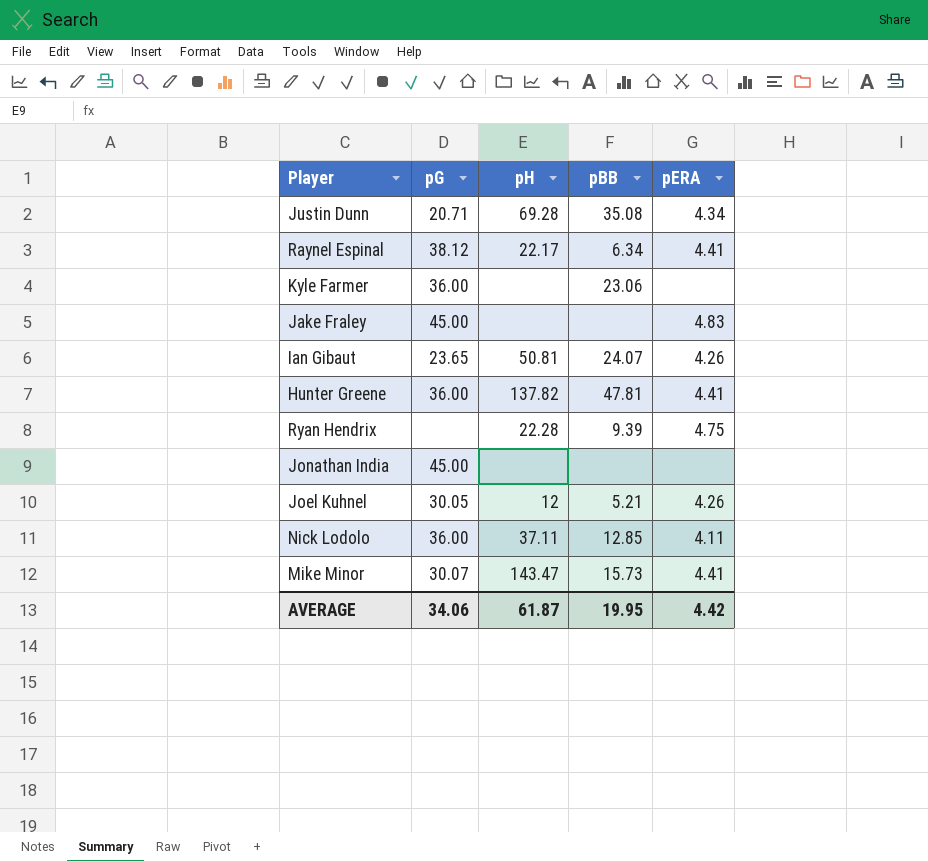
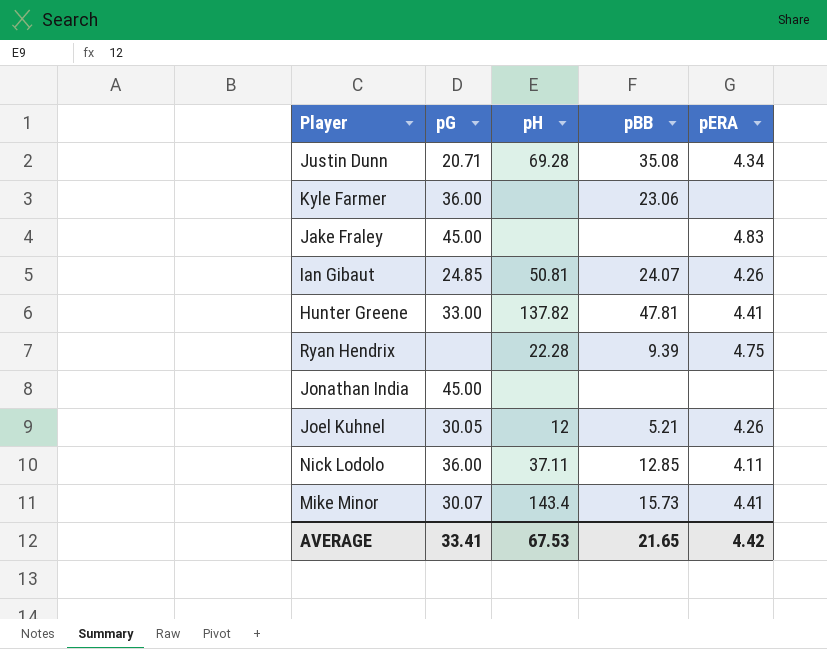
row Raynel Espinal: 38.12 | 22.17 | 6.34 | 4.41 -> none
Ian Gibaut | pG: 23.65 -> 24.85
Hunter Greene | pG: 36.00 -> 33.00
Mike Minor | pH: 143.47 -> 143.4
AVERAGE | pG: 34.06 -> 33.41
AVERAGE | pH: 61.87 -> 67.53
AVERAGE | pBB: 19.95 -> 21.65

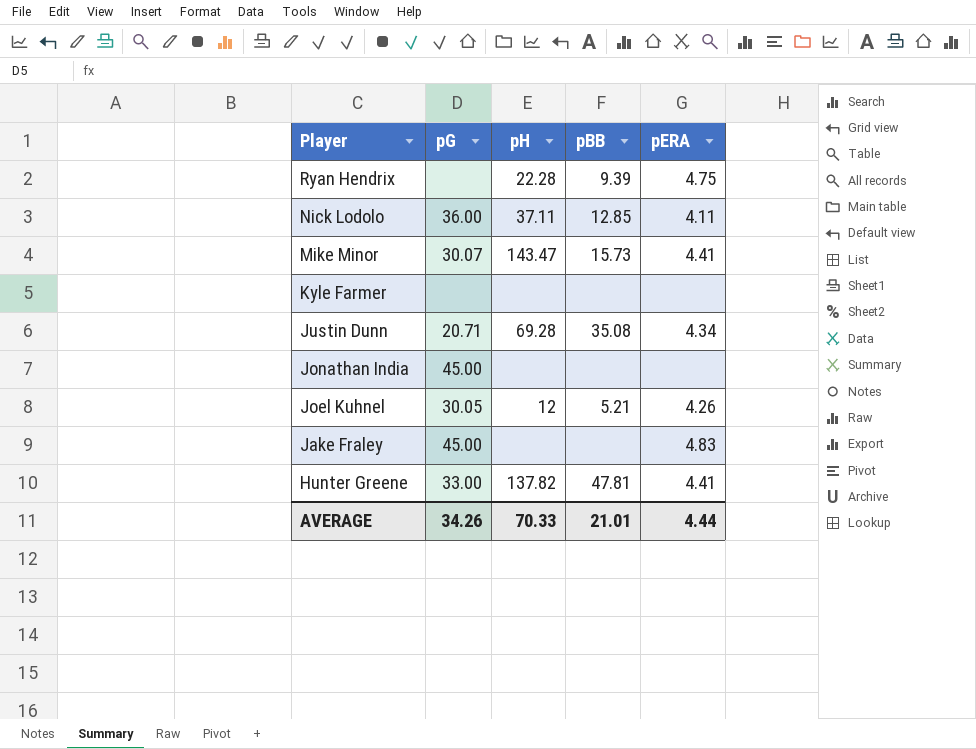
row order: none -> Player descending
row Ian Gibaut: 24.85 | 50.81 | 24.07 | 4.26 -> none
Mike Minor | pH: 143.4 -> 143.47
Kyle Farmer | pG: 36.00 -> none
Kyle Farmer | pBB: 23.06 -> none
AVERAGE | pG: 33.41 -> 34.26
AVERAGE | pH: 67.53 -> 70.33
AVERAGE | pBB: 21.65 -> 21.01
AVERAGE | pERA: 4.42 -> 4.44

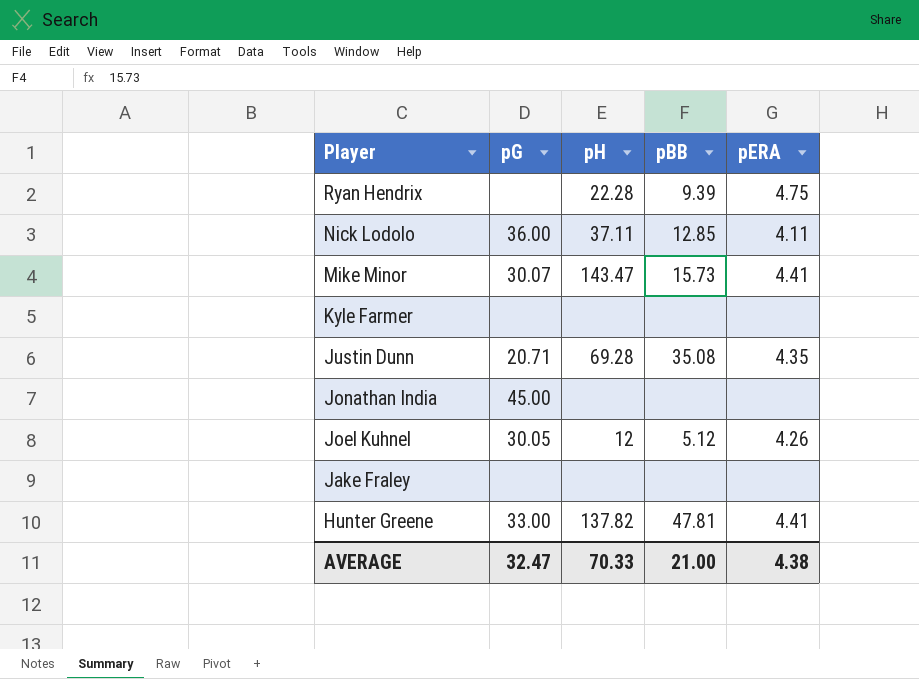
Justin Dunn | pERA: 4.34 -> 4.35
Joel Kuhnel | pBB: 5.21 -> 5.12
Jake Fraley | pG: 45.00 -> none
Jake Fraley | pERA: 4.83 -> none
AVERAGE | pG: 34.26 -> 32.47
AVERAGE | pBB: 21.01 -> 21.00
AVERAGE | pERA: 4.44 -> 4.38

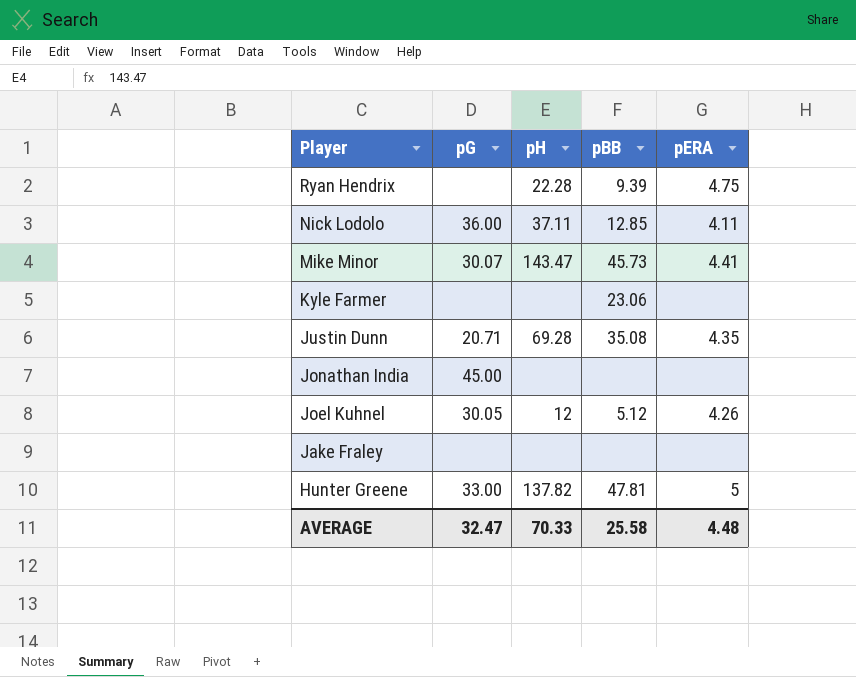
Mike Minor | pBB: 15.73 -> 45.73
Kyle Farmer | pBB: none -> 23.06
Hunter Greene | pERA: 4.41 -> 5
AVERAGE | pBB: 21.00 -> 25.58
AVERAGE | pERA: 4.38 -> 4.48

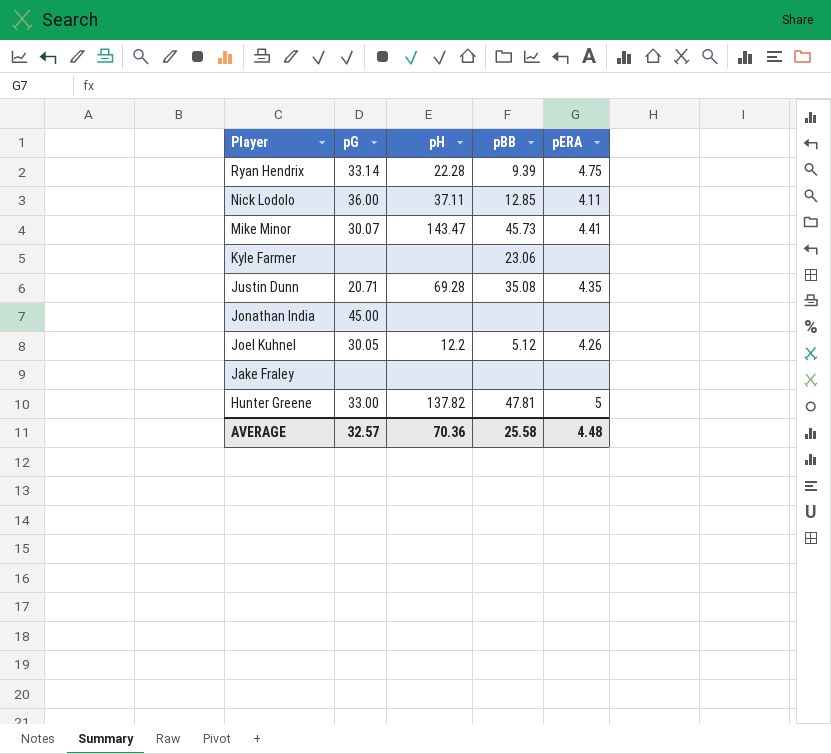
Ryan Hendrix | pG: none -> 33.14
Joel Kuhnel | pH: 12 -> 12.2
AVERAGE | pG: 32.47 -> 32.57
AVERAGE | pH: 70.33 -> 70.36

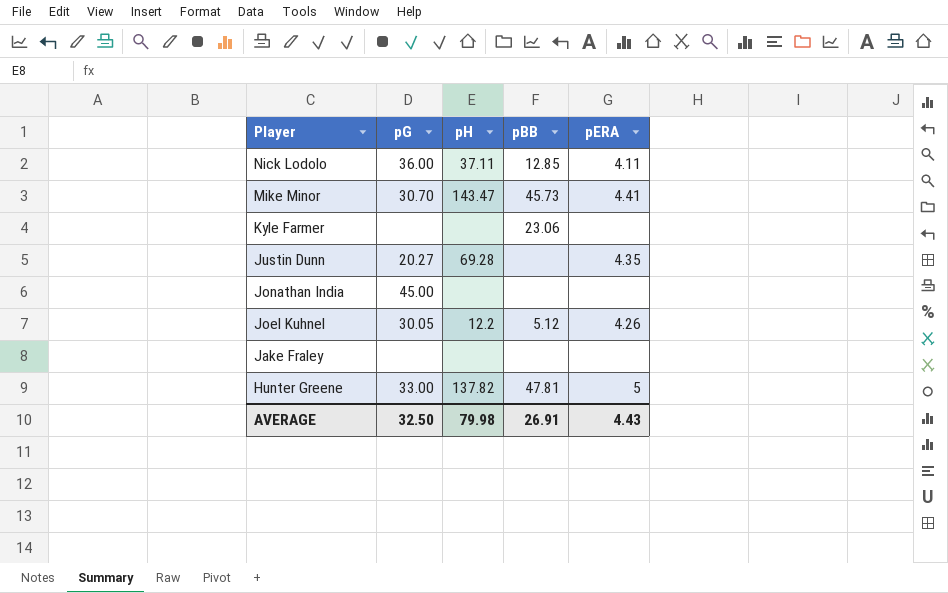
row Ryan Hendrix: 33.14 | 22.28 | 9.39 | 4.75 -> none
Mike Minor | pG: 30.07 -> 30.70
Justin Dunn | pG: 20.71 -> 20.27
Justin Dunn | pBB: 35.08 -> none
AVERAGE | pG: 32.57 -> 32.50
AVERAGE | pH: 70.36 -> 79.98
AVERAGE | pBB: 25.58 -> 26.91
AVERAGE | pERA: 4.48 -> 4.43

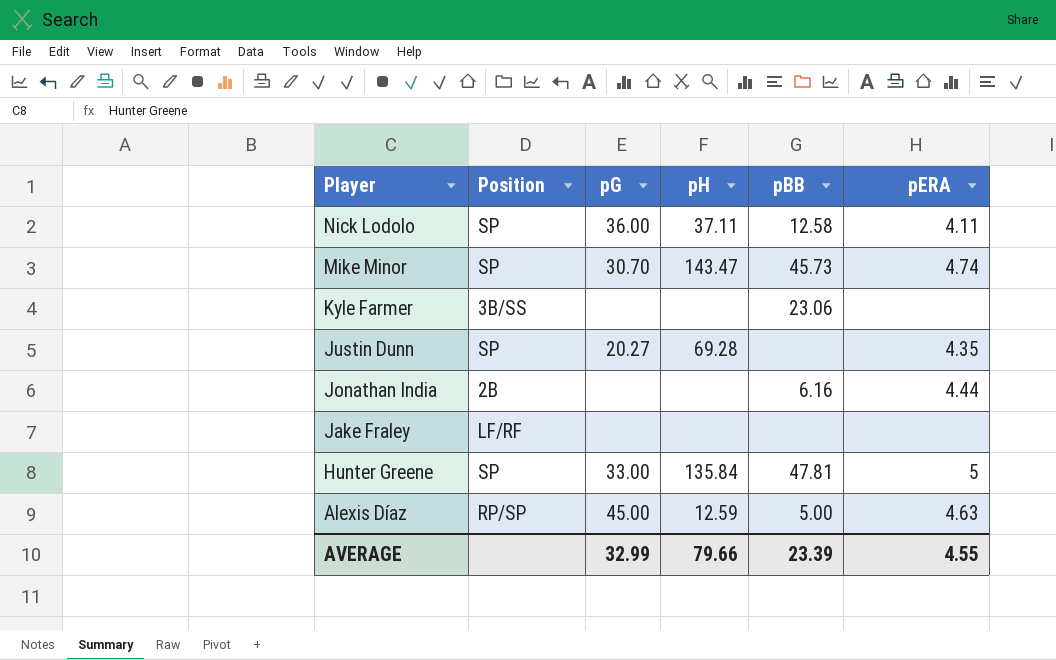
column Position | position: none -> 2
row Joel Kuhnel: 30.05 | 12.2 | 5.12 | 4.26 -> none
Nick Lodolo | pBB: 12.85 -> 12.58
Mike Minor | pERA: 4.41 -> 4.74
Jonathan India | pG: 45.00 -> none
Jonathan India | pBB: none -> 6.16
Jonathan India | pERA: none -> 4.44
Hunter Greene | pH: 137.82 -> 135.84
row Alexis Díaz: none -> RP/SP | 45.00 | 12.59 | 5.00 | 4.63
AVERAGE | pG: 32.50 -> 32.99
AVERAGE | pH: 79.98 -> 79.66
AVERAGE | pBB: 26.91 -> 23.39
AVERAGE | pERA: 4.43 -> 4.55

